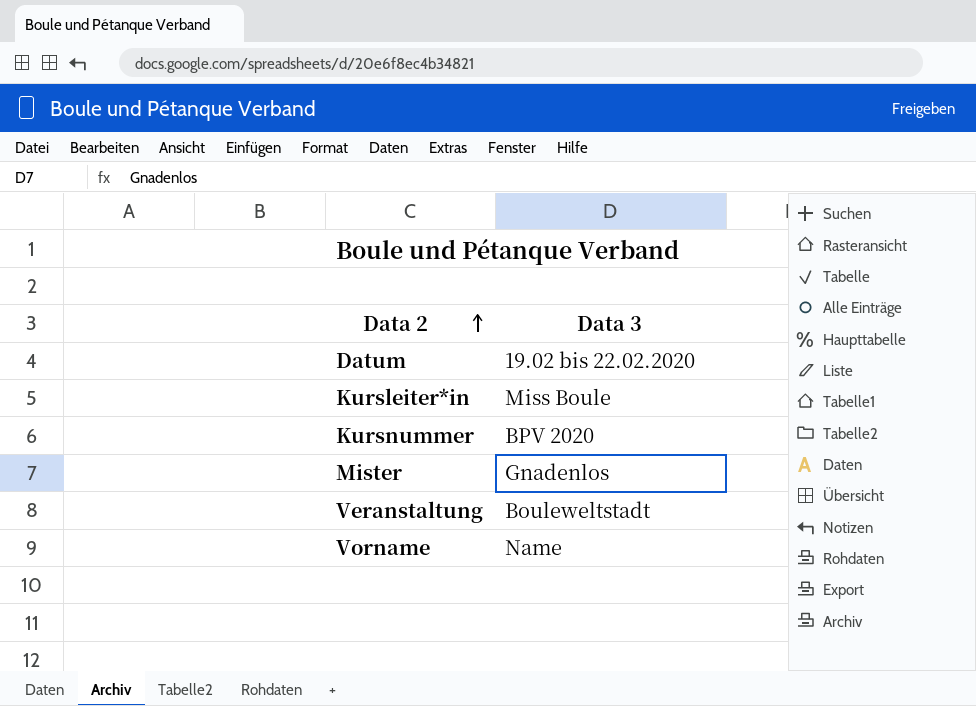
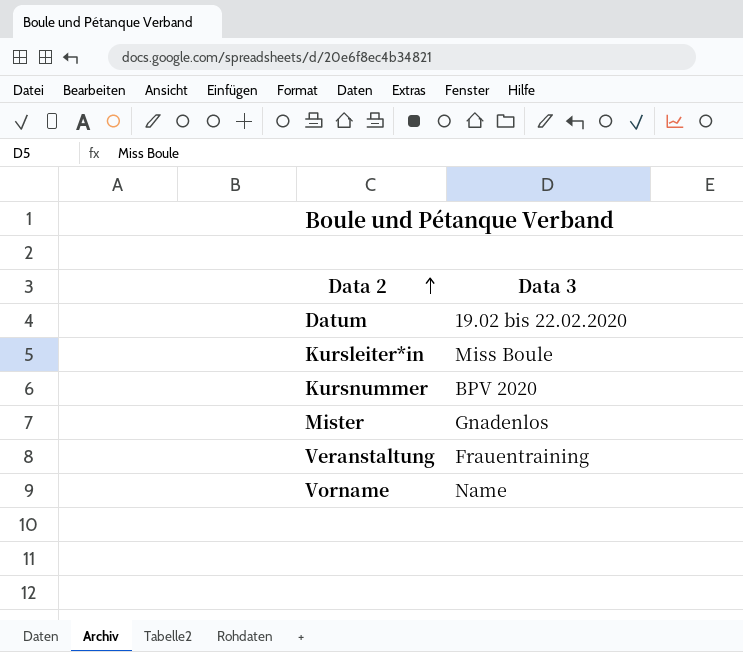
Veranstaltung | Data 3: Bouleweltstadt -> Frauentraining

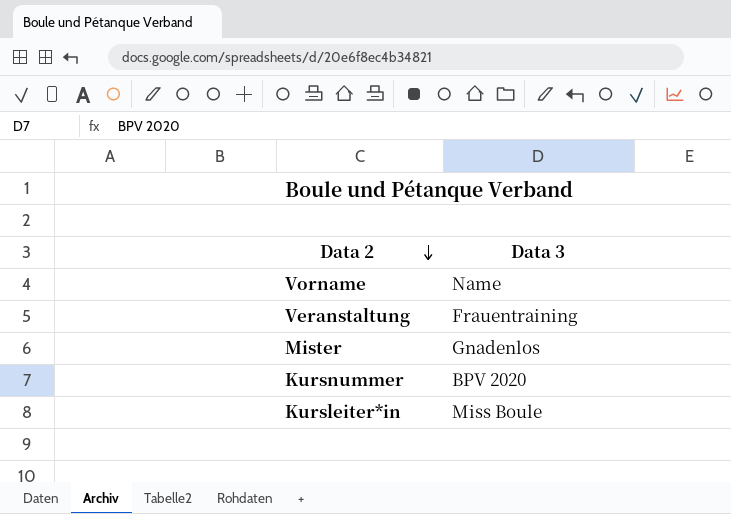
row order: Data 2 ascending -> Data 2 descending
row Datum: 19.02 bis 22.02.2020 -> none

